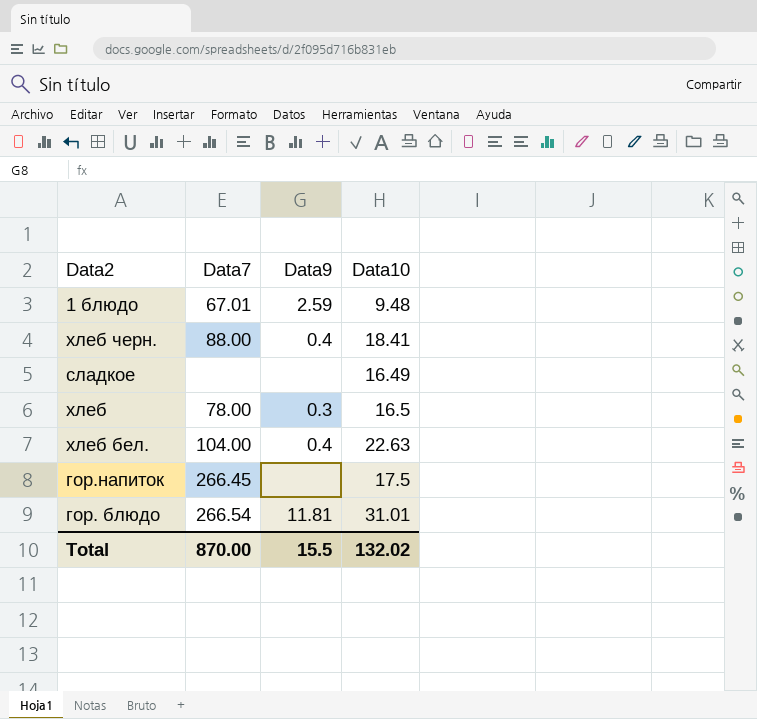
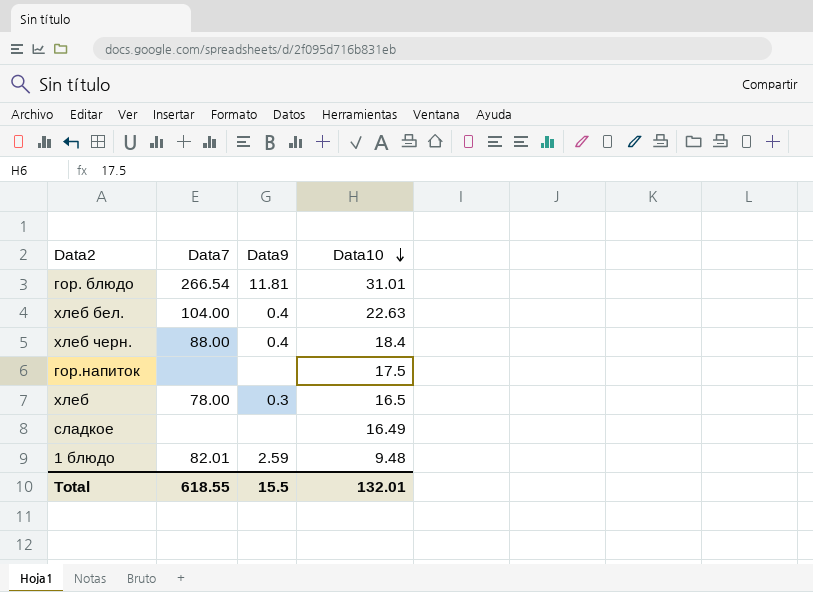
row order: none -> Data10 descending
хлеб черн. | Data10: 18.41 -> 18.4
гор.напиток | Data7: 266.45 -> none
1 блюдо | Data7: 67.01 -> 82.01
Total | Data7: 870.00 -> 618.55
Total | Data10: 132.02 -> 132.01

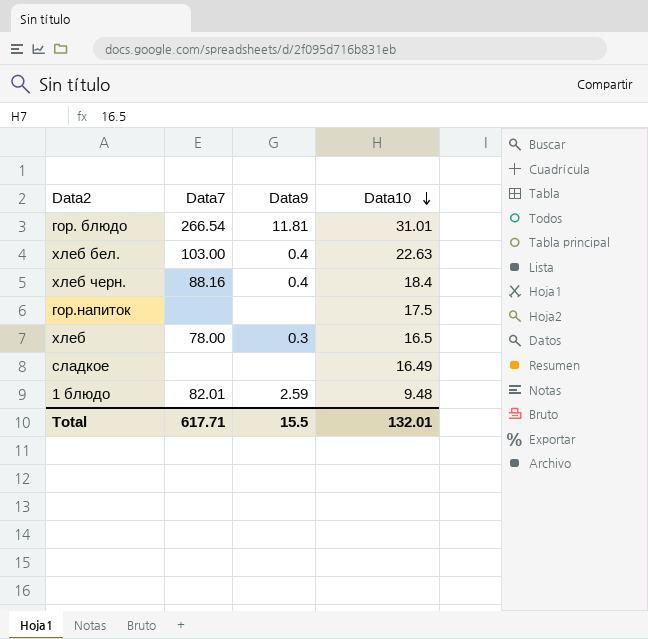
хлеб бел. | Data7: 104.00 -> 103.00
хлеб черн. | Data7: 88.00 -> 88.16
Total | Data7: 618.55 -> 617.71

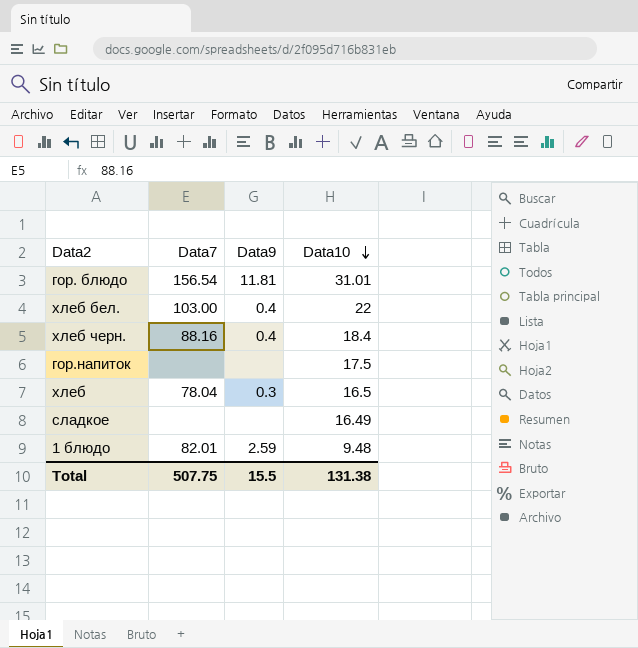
гор. блюдо | Data7: 266.54 -> 156.54
хлеб бел. | Data10: 22.63 -> 22
хлеб | Data7: 78.00 -> 78.04
Total | Data7: 617.71 -> 507.75
Total | Data10: 132.01 -> 131.38

